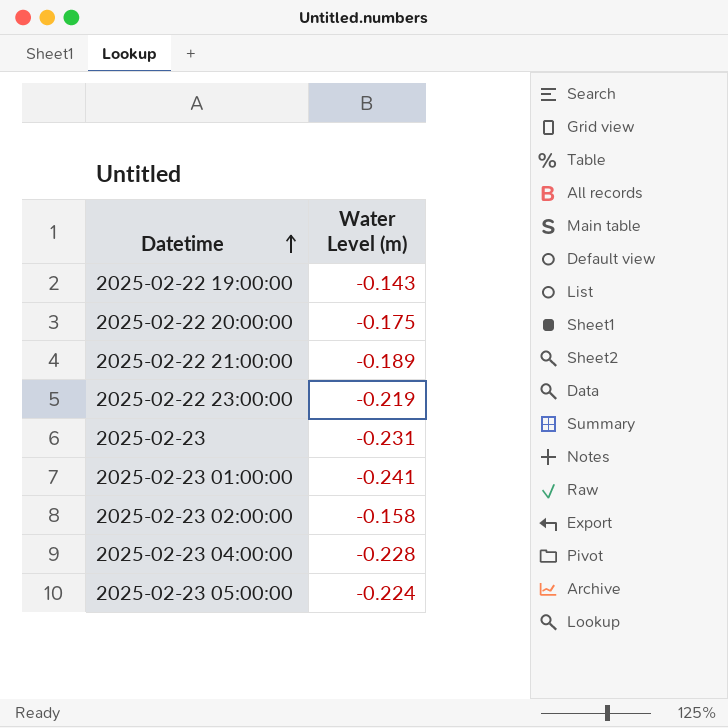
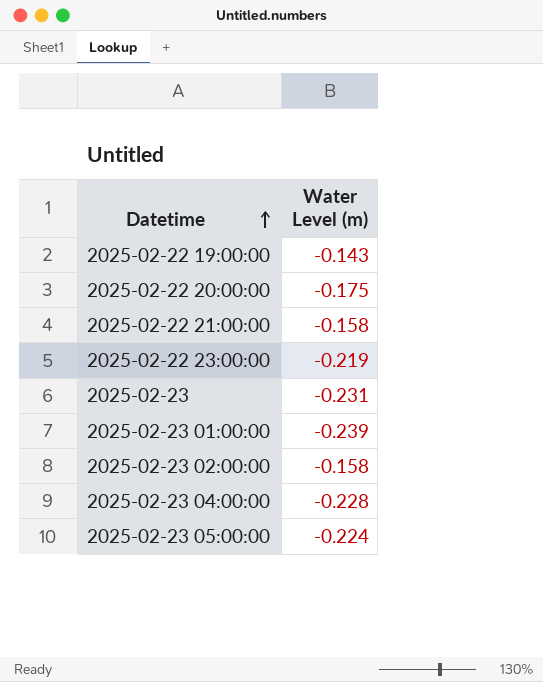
2025-02-22 21:00:00 | Water Level (m): -0.189 -> -0.158
2025-02-23 01:00:00 | Water Level (m): -0.241 -> -0.239

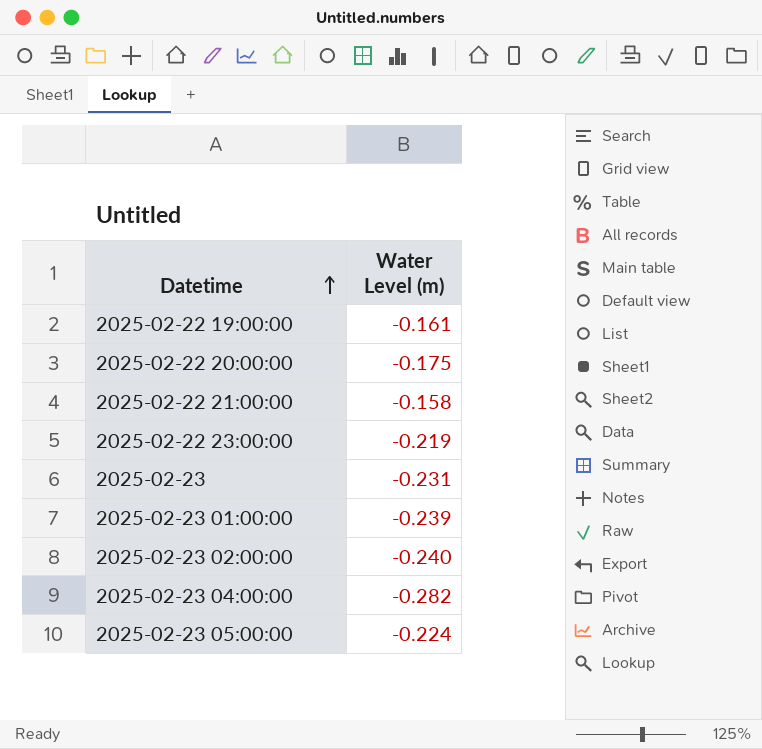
2025-02-22 19:00:00 | Water Level (m): -0.143 -> -0.161
2025-02-23 02:00:00 | Water Level (m): -0.158 -> -0.240
2025-02-23 04:00:00 | Water Level (m): -0.228 -> -0.282

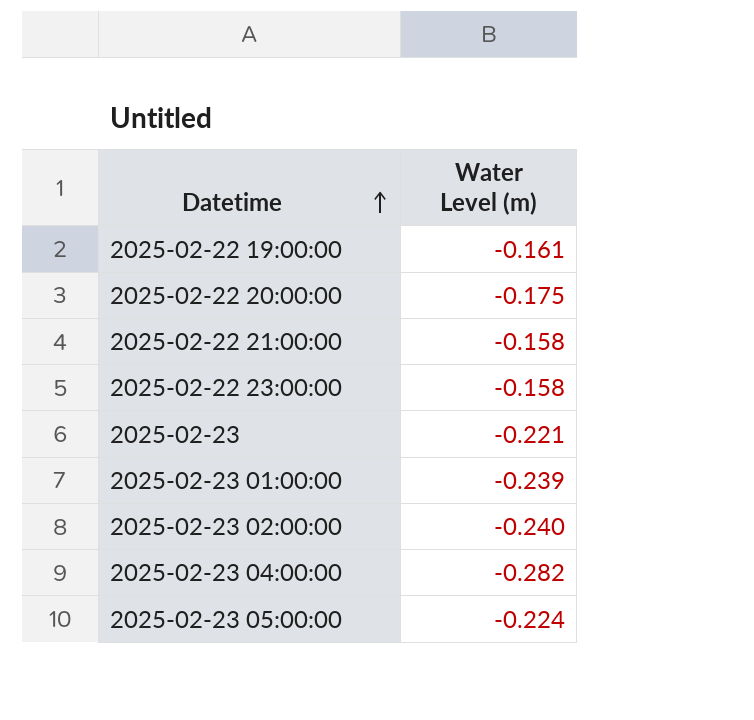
2025-02-22 23:00:00 | Water Level (m): -0.219 -> -0.158
2025-02-23 | Water Level (m): -0.231 -> -0.221

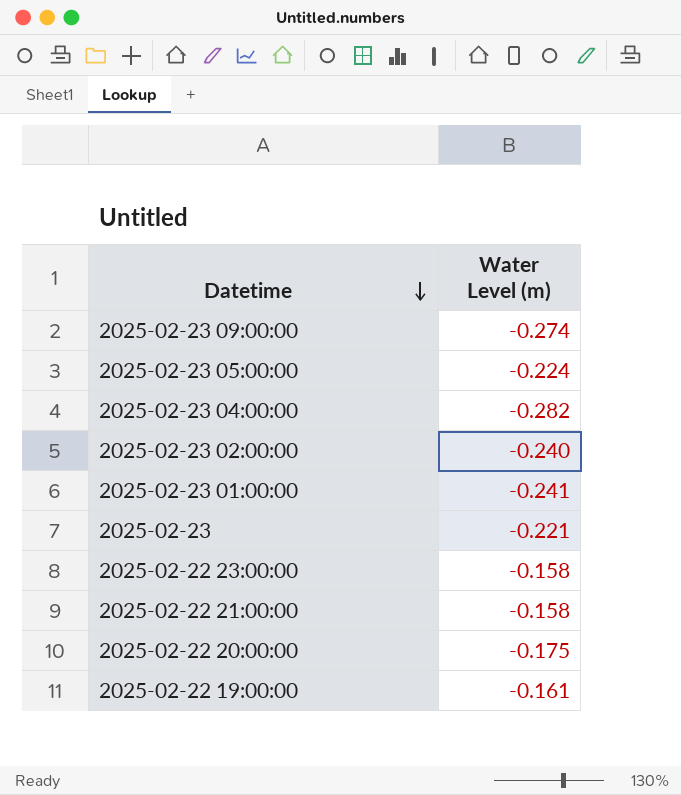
row order: Datetime ascending -> Datetime descending
row 2025-02-23 09:00:00: none -> -0.274
2025-02-23 01:00:00 | Water Level (m): -0.239 -> -0.241

